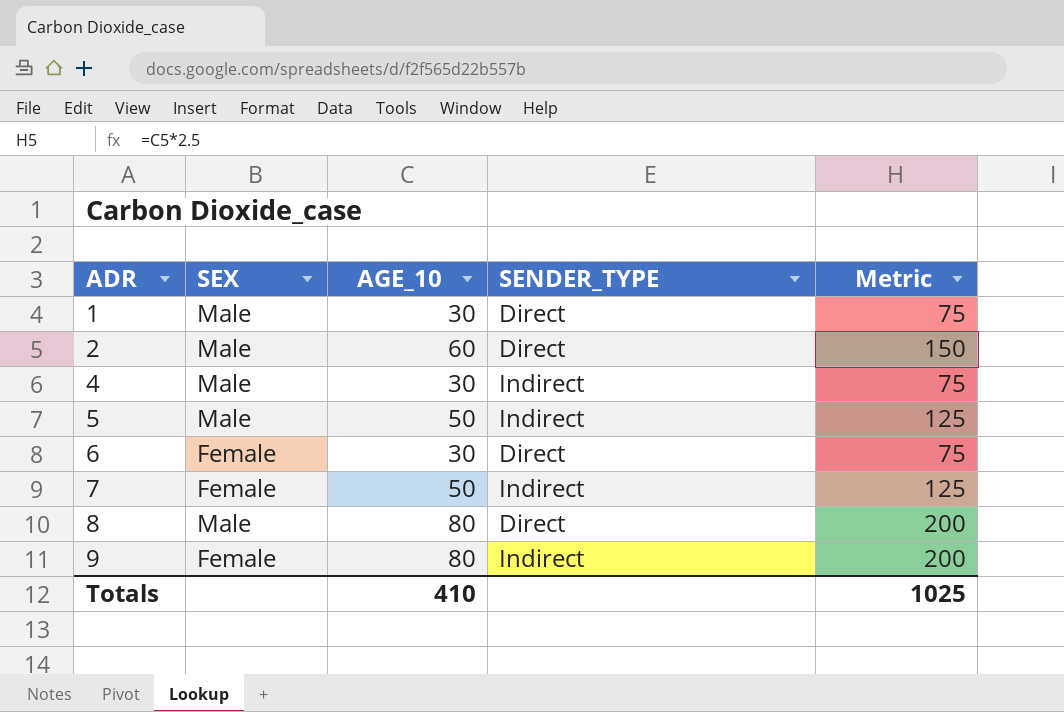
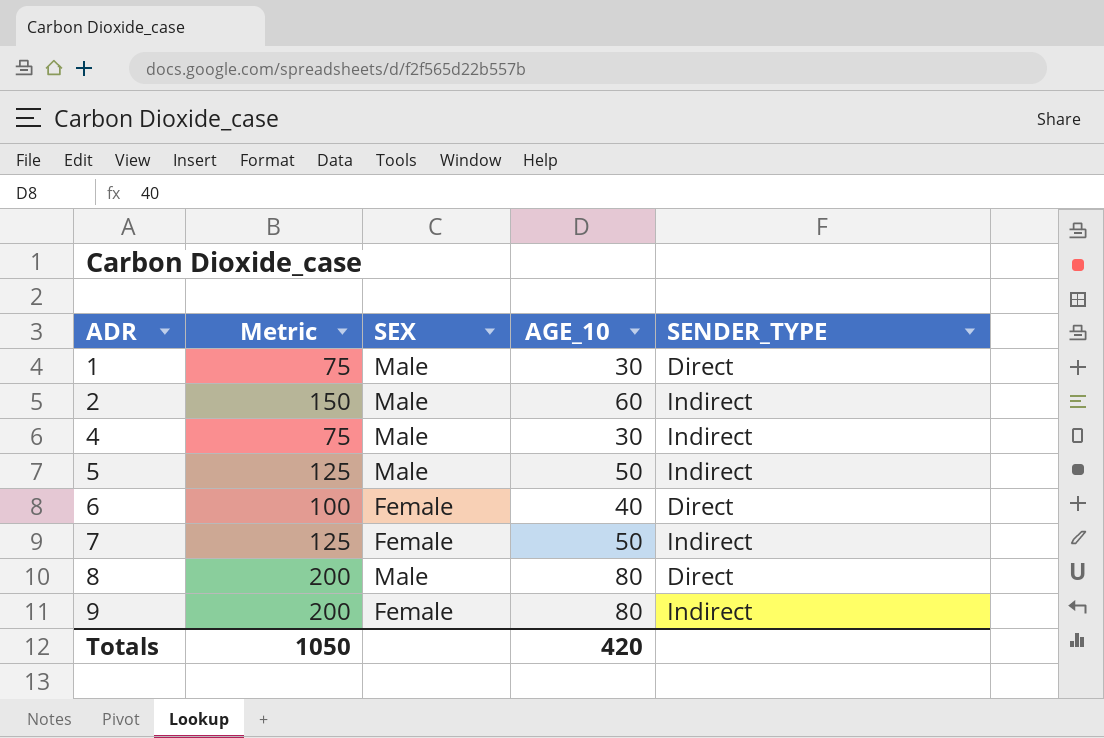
column Metric | position: 5 -> 2
2 | SENDER_TYPE: Direct -> Indirect
6 | Metric: 75 -> 100
6 | AGE_10: 30 -> 40
Totals | Metric: 1025 -> 1050
Totals | AGE_10: 410 -> 420

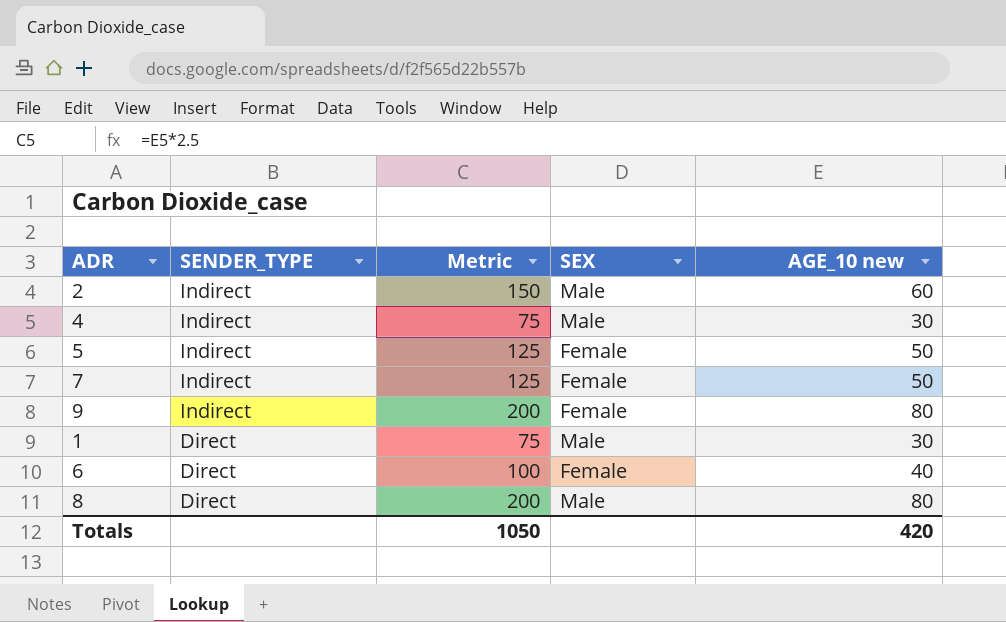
row order: ADR ascending -> SENDER_TYPE descending
column SENDER_TYPE | position: 5 -> 2
column name: AGE_10 -> AGE_10 new
5 | SEX: Male -> Female

